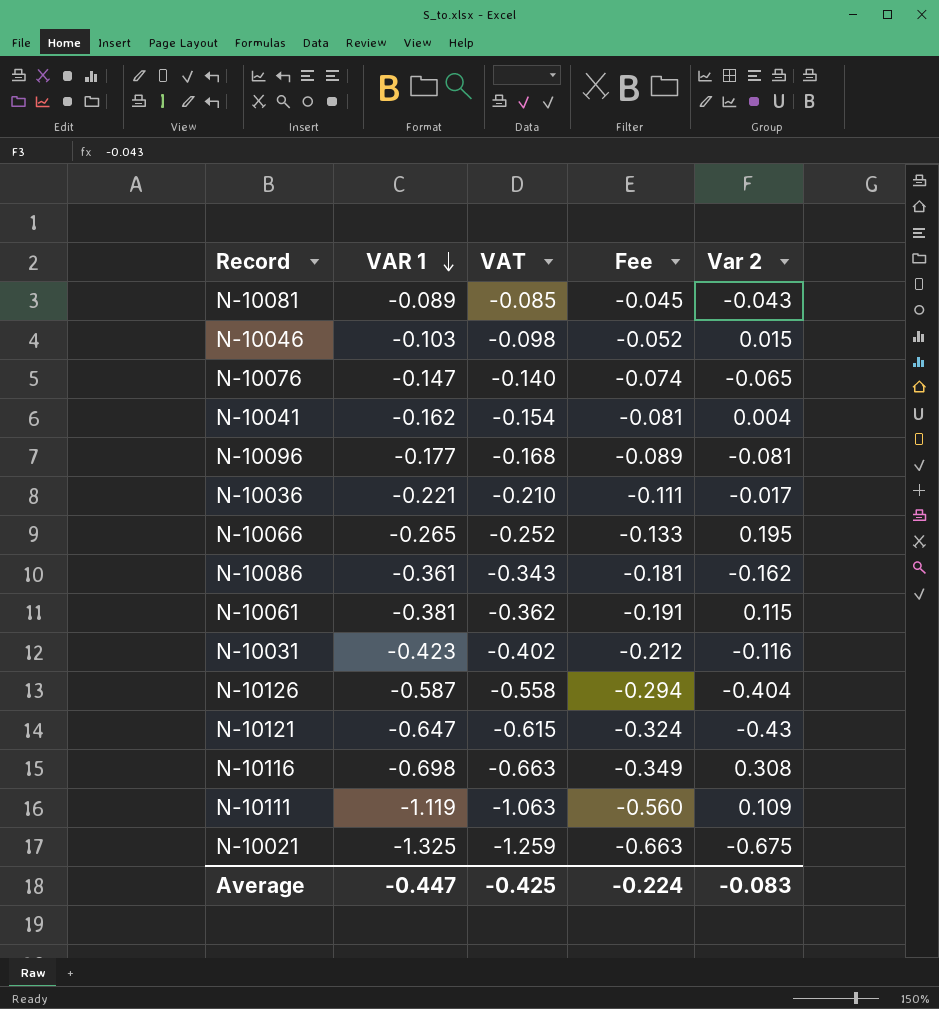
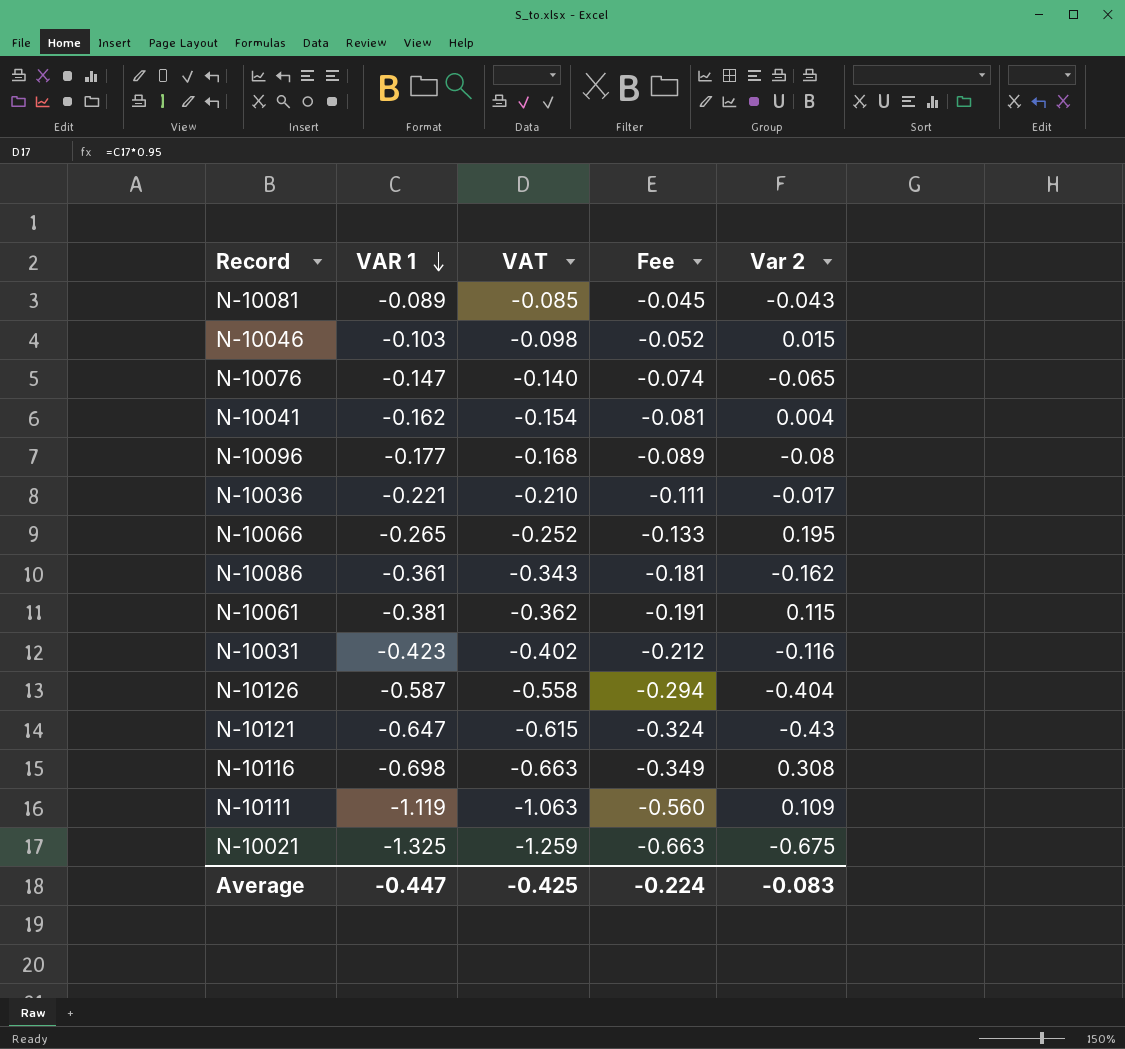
N-10096 | Var 2: -0.081 -> -0.08

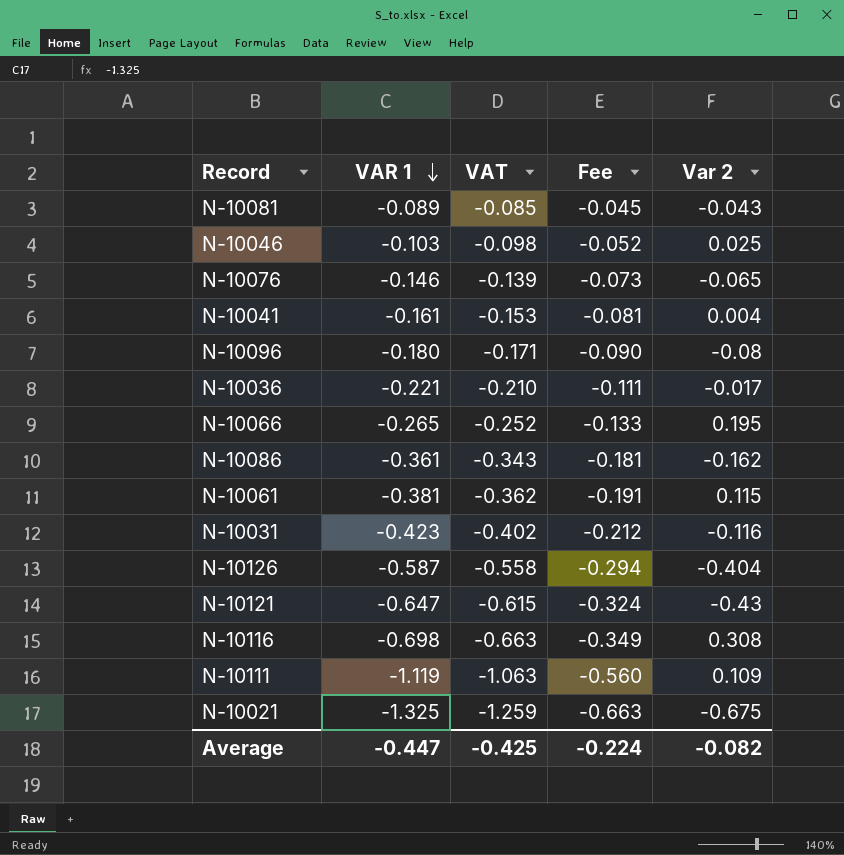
N-10046 | Var 2: 0.015 -> 0.025
N-10076 | VAR 1: -0.147 -> -0.146
N-10076 | VAT: -0.140 -> -0.139
N-10076 | Fee: -0.074 -> -0.073
N-10041 | VAR 1: -0.162 -> -0.161
N-10041 | VAT: -0.154 -> -0.153
N-10096 | VAR 1: -0.177 -> -0.180
N-10096 | VAT: -0.168 -> -0.171
N-10096 | Fee: -0.089 -> -0.090
Average | Var 2: -0.083 -> -0.082

